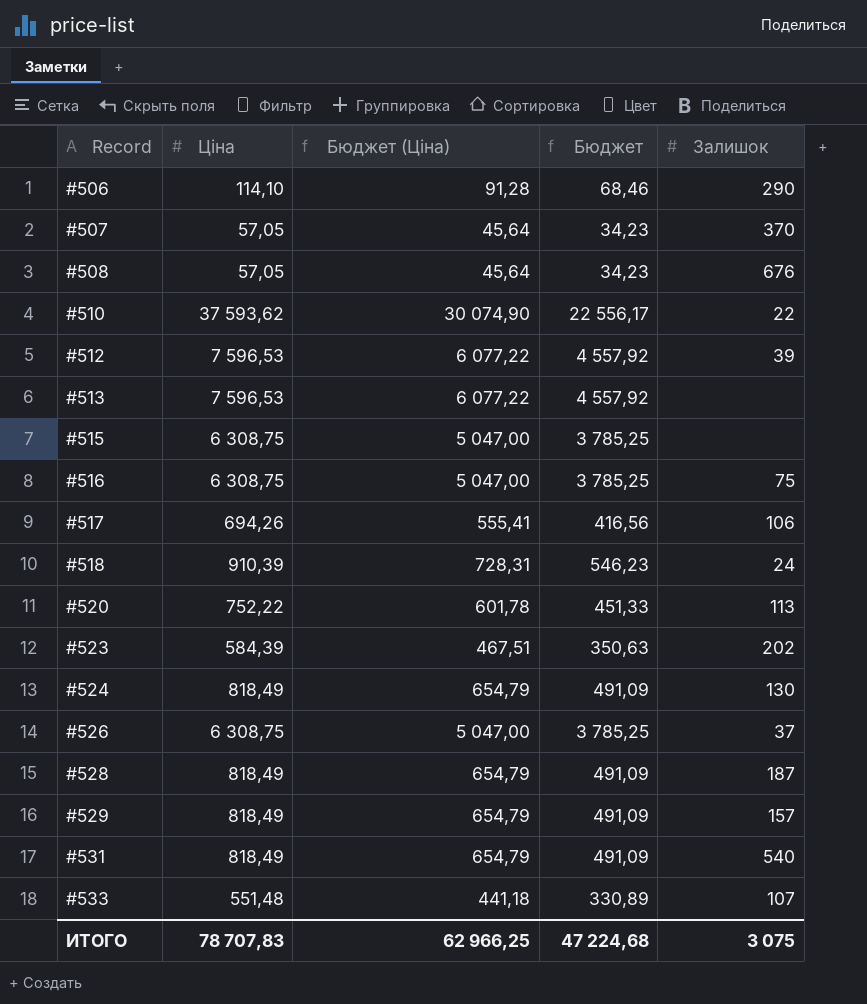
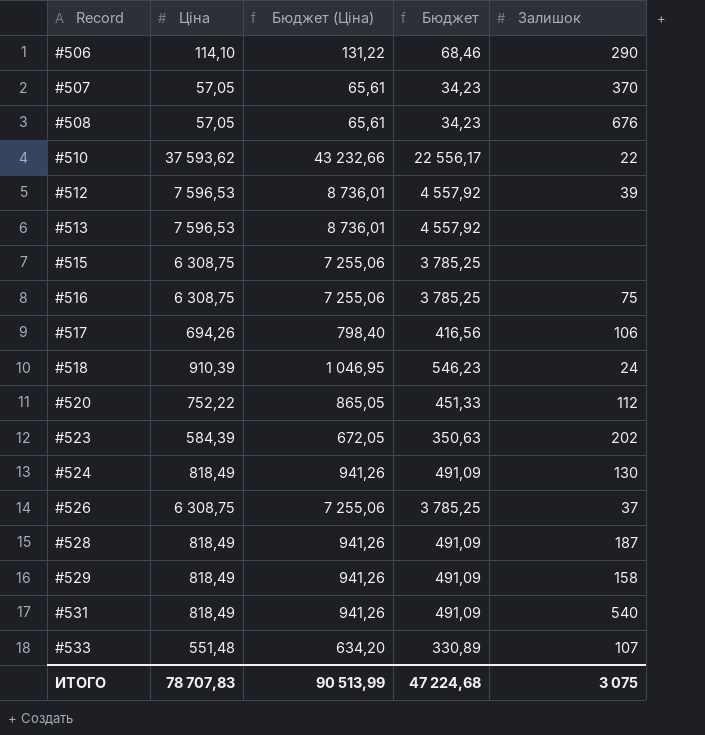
column Бюджет (Ціна) | formula: [Ціна] * 0,8 -> [Ціна] * 1,15
#520 | Залишок: 113 -> 112
#529 | Залишок: 157 -> 158
ИТОГО | Бюджет (Ціна): 62 966,25 -> 90 513,99

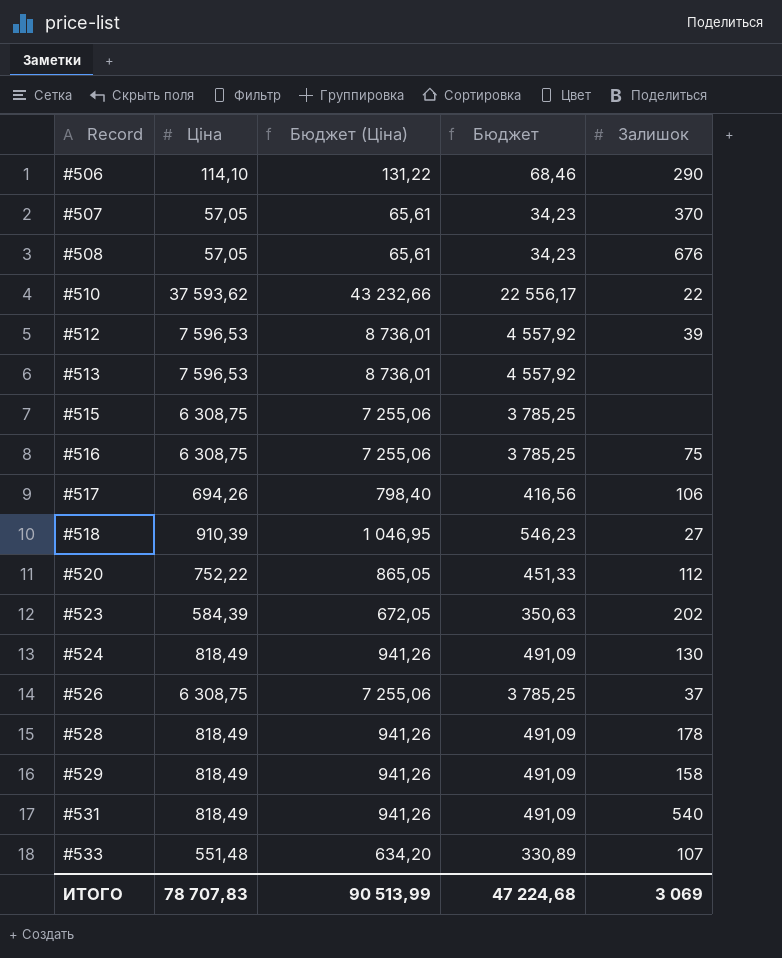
#518 | Залишок: 24 -> 27
#528 | Залишок: 187 -> 178
ИТОГО | Залишок: 3 075 -> 3 069

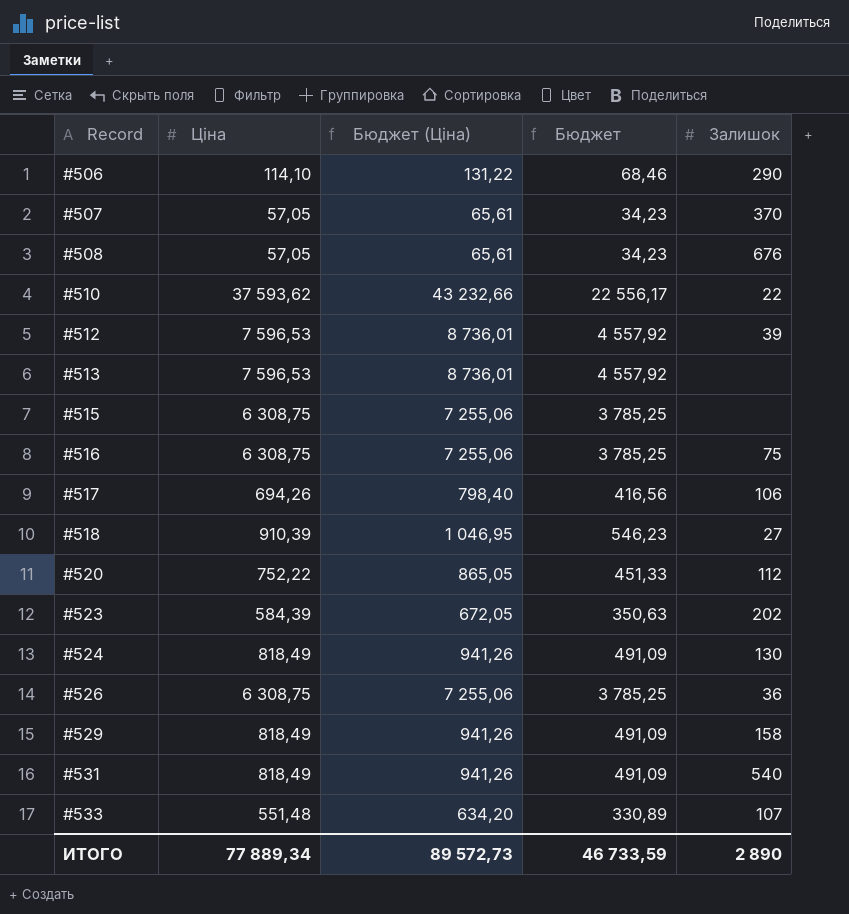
row #528: 818,49 | 941,26 | 491,09 | 178 -> none
#526 | Залишок: 37 -> 36
ИТОГО | Ціна: 78 707,83 -> 77 889,34
ИТОГО | Бюджет (Ціна): 90 513,99 -> 89 572,73
ИТОГО | Бюджет: 47 224,68 -> 46 733,59
ИТОГО | Залишок: 3 069 -> 2 890

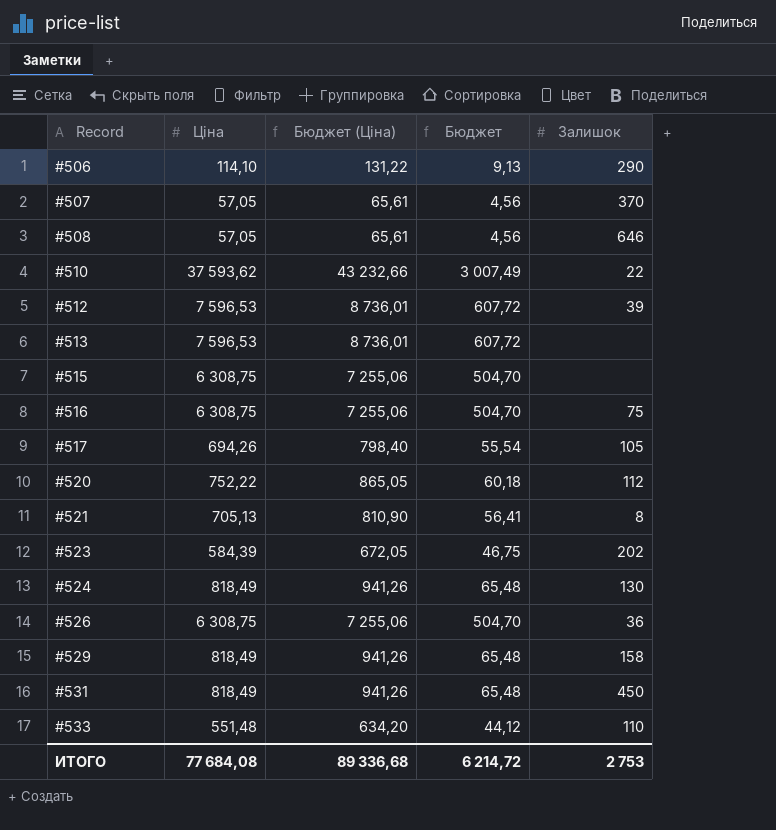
column Бюджет | formula: [Ціна] * 0,6 -> [Ціна] * 0,08
row #518: 910,39 | 1 046,95 | 546,23 | 27 -> none
#508 | Залишок: 676 -> 646
#517 | Залишок: 106 -> 105
row #521: none -> 705,13 | 810,90 | 56,41 | 8
#531 | Залишок: 540 -> 450
#533 | Залишок: 107 -> 110
ИТОГО | Ціна: 77 889,34 -> 77 684,08
ИТОГО | Бюджет (Ціна): 89 572,73 -> 89 336,68
ИТОГО | Бюджет: 46 733,59 -> 6 214,72
ИТОГО | Залишок: 2 890 -> 2 753

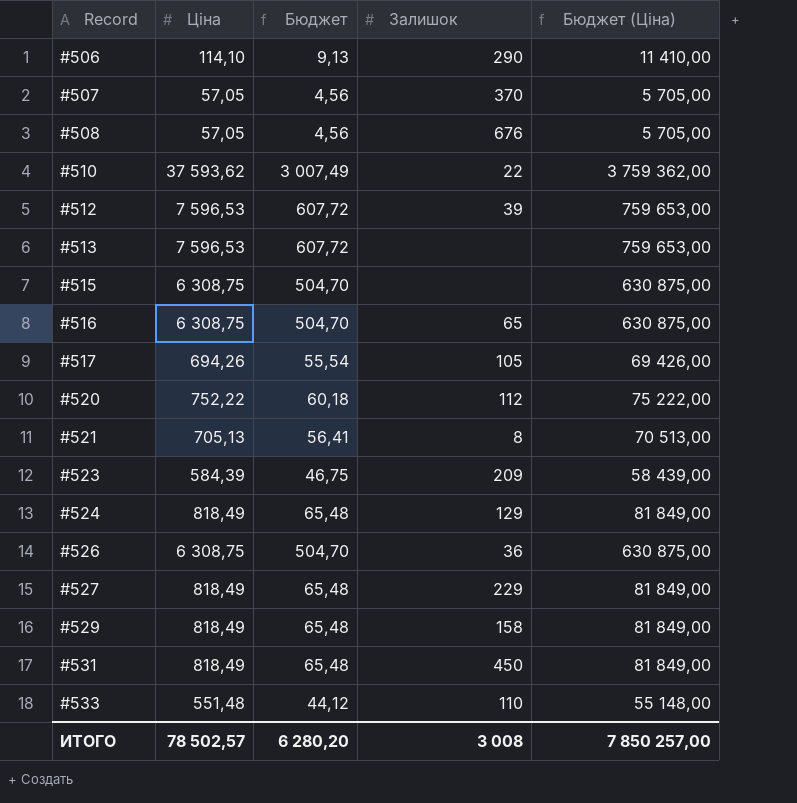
column Бюджет (Ціна) | formula: [Ціна] * 1,15 -> [Ціна] * 100
column Бюджет (Ціна) | position: 3 -> 5
#508 | Залишок: 646 -> 676
#516 | Залишок: 75 -> 65
#523 | Залишок: 202 -> 209
#524 | Залишок: 130 -> 129
row #527: none -> 818,49 | 65,48 | 229 | 81 849,00
ИТОГО | Ціна: 77 684,08 -> 78 502,57
ИТОГО | Бюджет: 6 214,72 -> 6 280,20
ИТОГО | Залишок: 2 753 -> 3 008
ИТОГО | Бюджет (Ціна): 89 336,68 -> 7 850 257,00

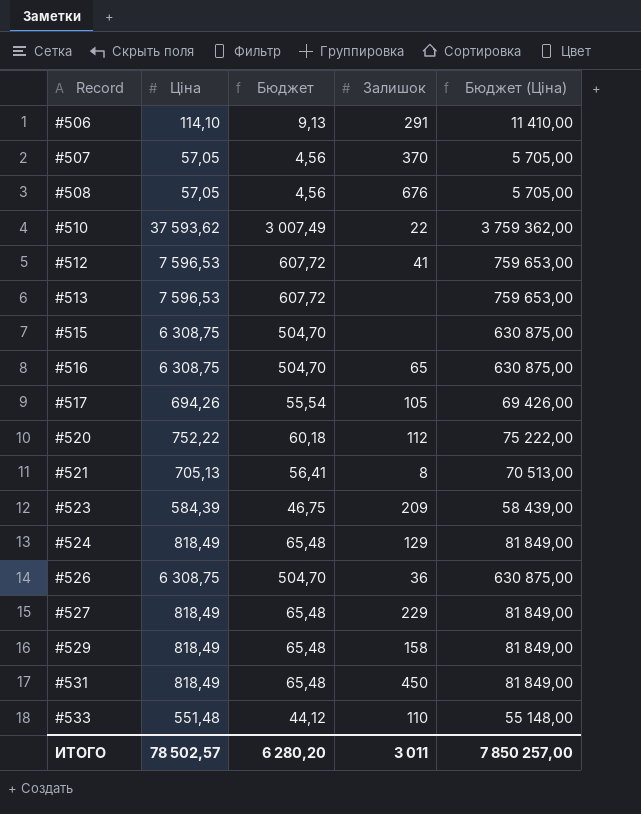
#506 | Залишок: 290 -> 291
#512 | Залишок: 39 -> 41
ИТОГО | Залишок: 3 008 -> 3 011

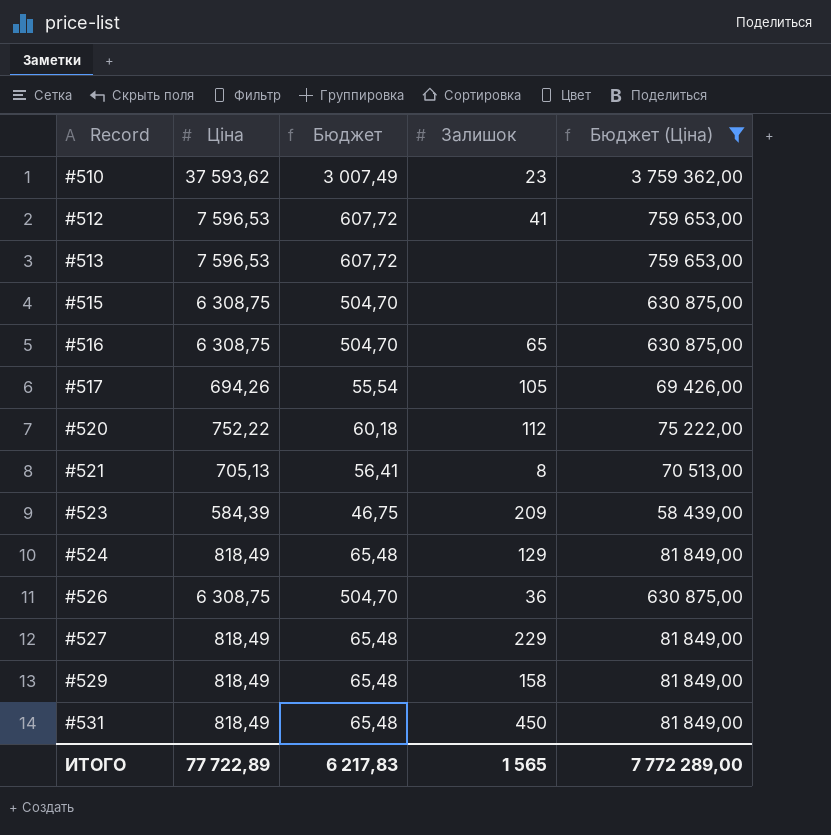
filter: none -> Бюджет (Ціна) >= 58 439,00
#510 | Залишок: 22 -> 23
ИТОГО | Ціна: 78 502,57 -> 77 722,89
ИТОГО | Бюджет: 6 280,20 -> 6 217,83
ИТОГО | Залишок: 3 011 -> 1 565
ИТОГО | Бюджет (Ціна): 7 850 257,00 -> 7 772 289,00

